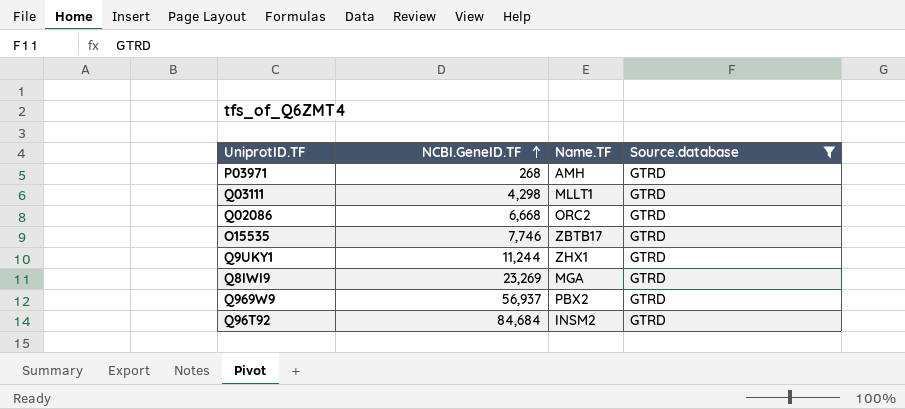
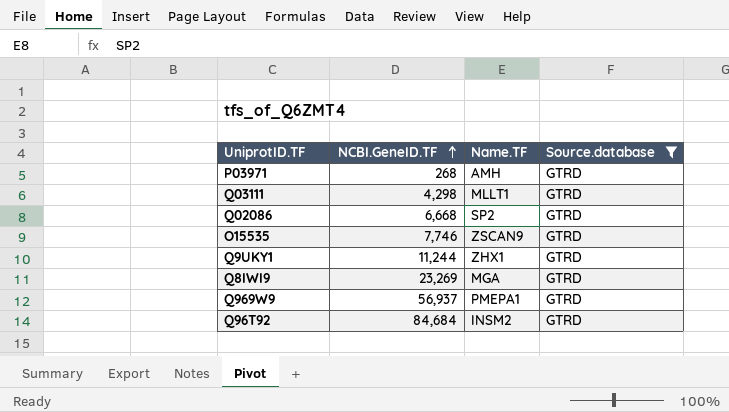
Q02086 | Name.TF: ORC2 -> SP2
O15535 | Name.TF: ZBTB17 -> ZSCAN9
Q969W9 | Name.TF: PBX2 -> PMEPA1

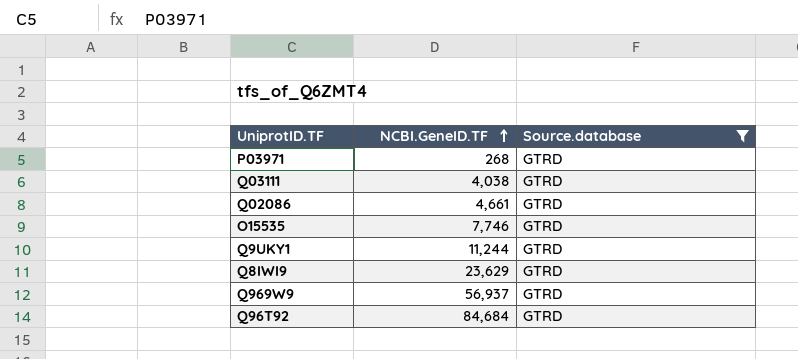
column Name.TF | position: 3 -> none
Q03111 | NCBI.GeneID.TF: 4,298 -> 4,038
Q02086 | NCBI.GeneID.TF: 6,668 -> 4,661
Q8IWI9 | NCBI.GeneID.TF: 23,269 -> 23,629

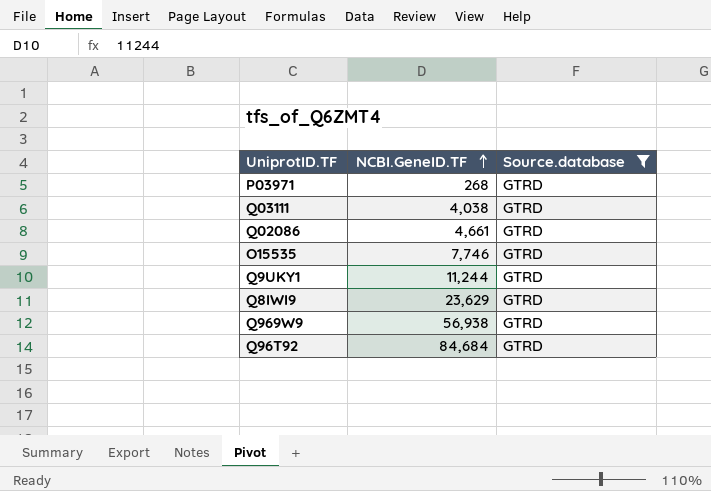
Q969W9 | NCBI.GeneID.TF: 56,937 -> 56,938

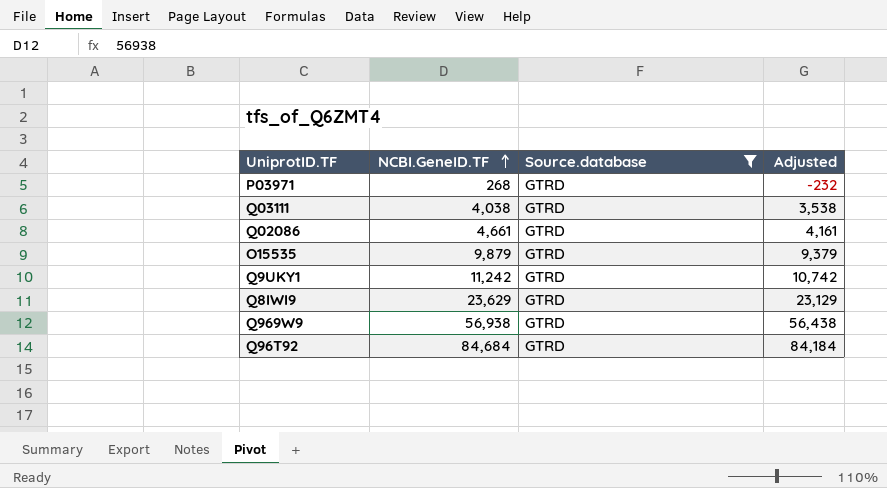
column Adjusted | formula: none -> [NCBI.GeneID.TF] - 500
O15535 | NCBI.GeneID.TF: 7,746 -> 9,879
Q9UKY1 | NCBI.GeneID.TF: 11,244 -> 11,242

